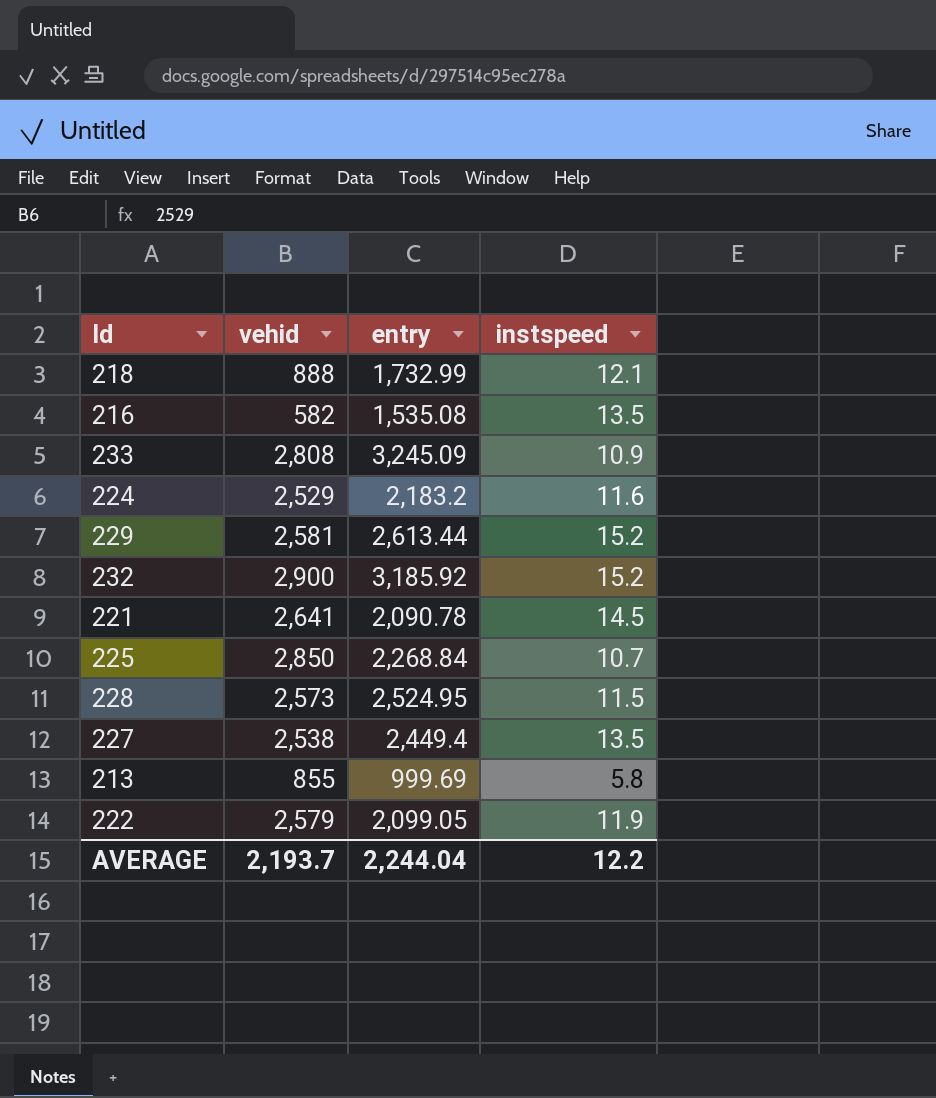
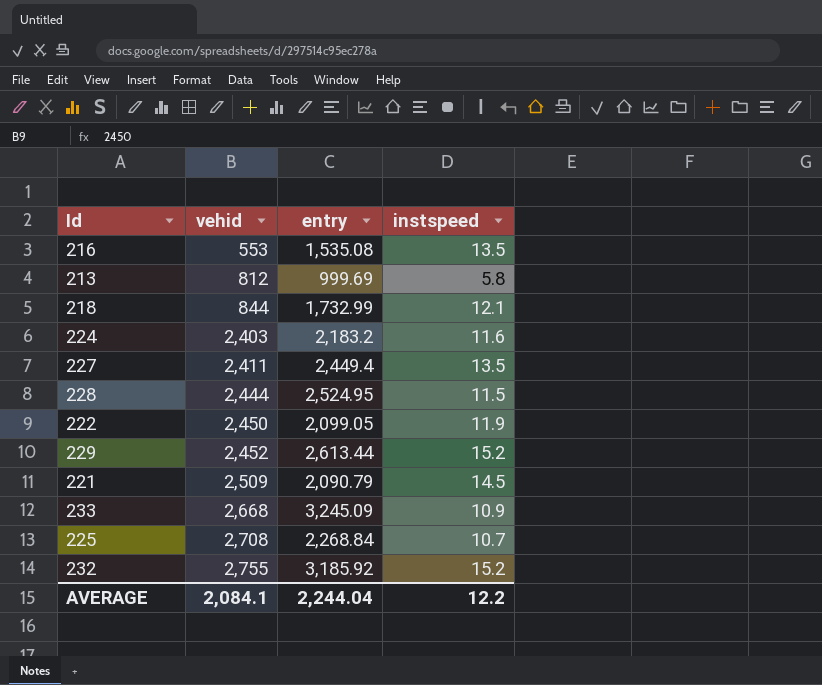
row order: none -> vehid ascending
216 | vehid: 582 -> 553
213 | vehid: 855 -> 812
218 | vehid: 888 -> 844
224 | vehid: 2,529 -> 2,403
227 | vehid: 2,538 -> 2,411
228 | vehid: 2,573 -> 2,444
222 | vehid: 2,579 -> 2,450
229 | vehid: 2,581 -> 2,452
221 | vehid: 2,641 -> 2,509
221 | entry: 2,090.78 -> 2,090.79
233 | vehid: 2,808 -> 2,668
225 | vehid: 2,850 -> 2,708
232 | vehid: 2,900 -> 2,755
AVERAGE | vehid: 2,193.7 -> 2,084.1

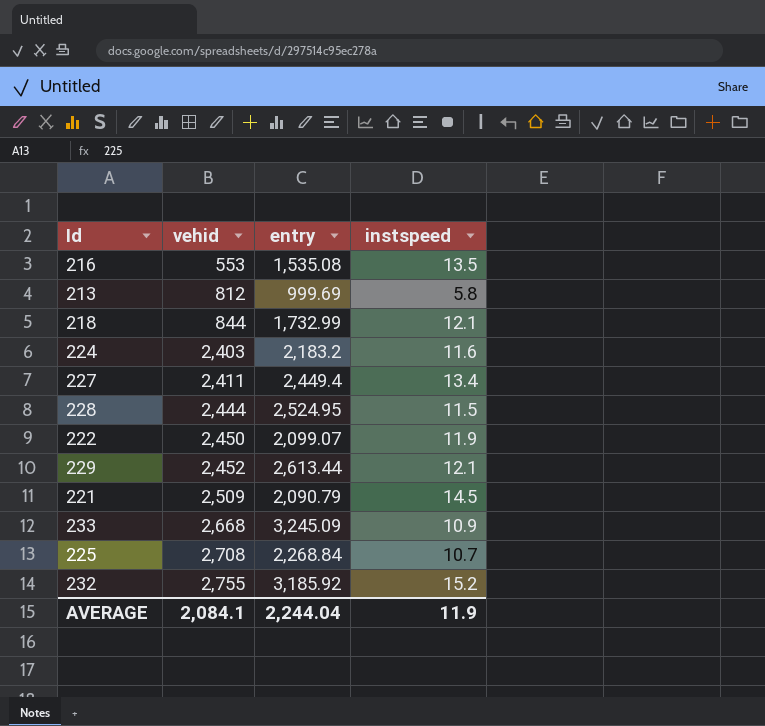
227 | instspeed: 13.5 -> 13.4
222 | entry: 2,099.05 -> 2,099.07
229 | instspeed: 15.2 -> 12.1
AVERAGE | instspeed: 12.2 -> 11.9

